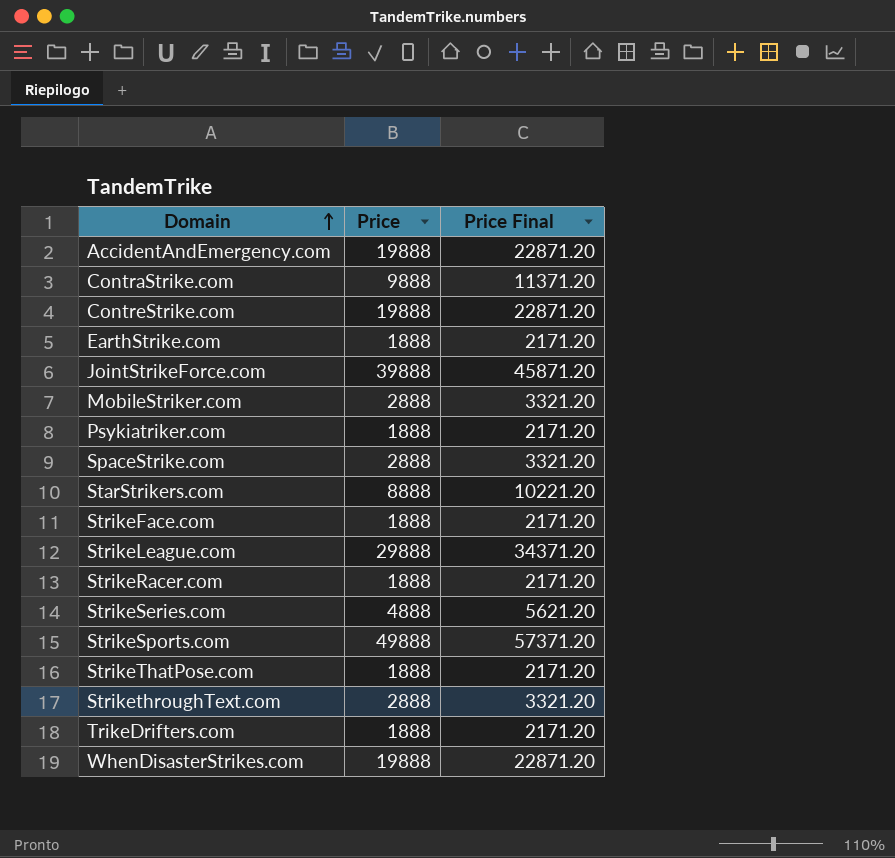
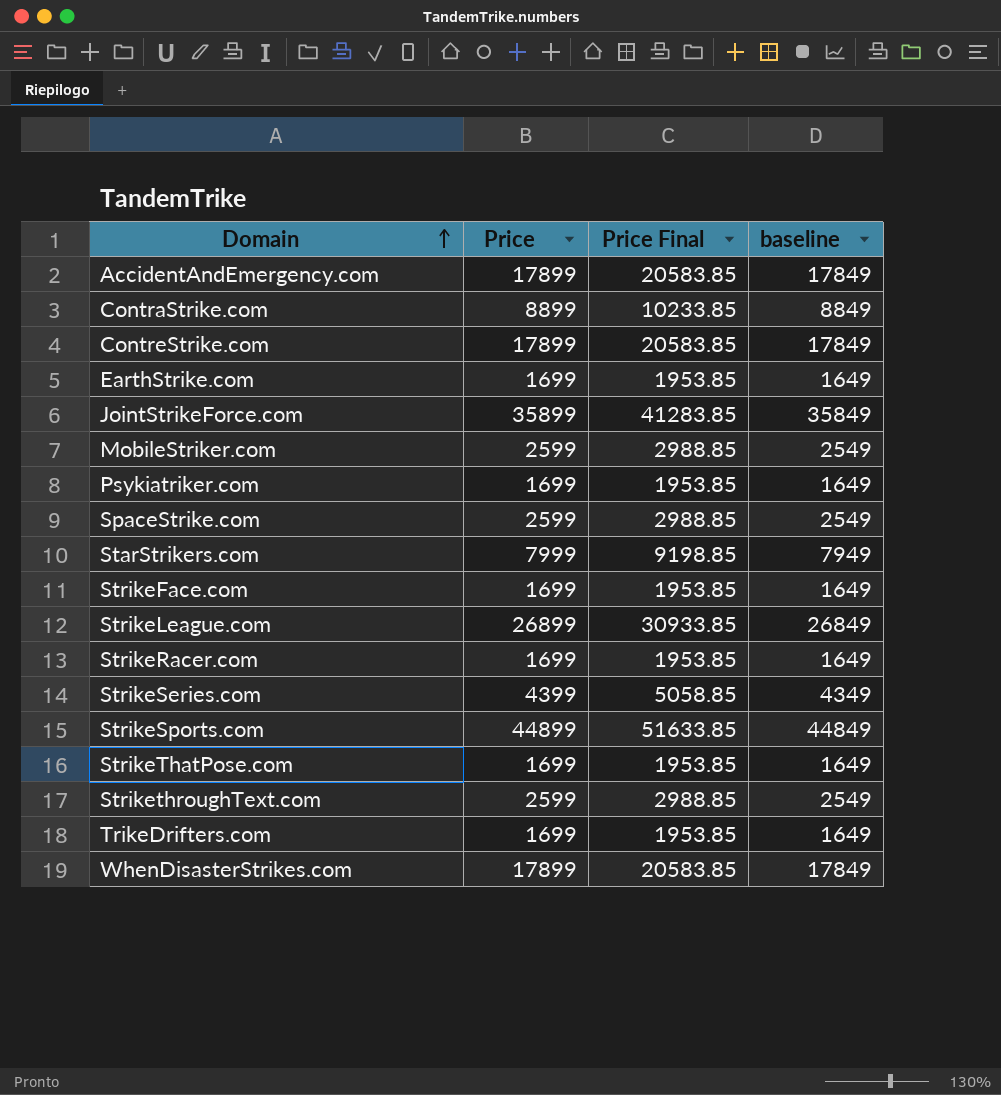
column baseline | formula: none -> [Price] - 50
AccidentAndEmergency.com | Price: 19888 -> 17899
AccidentAndEmergency.com | Price Final: 22871.20 -> 20583.85
ContraStrike.com | Price: 9888 -> 8899
ContraStrike.com | Price Final: 11371.20 -> 10233.85
ContreStrike.com | Price: 19888 -> 17899
ContreStrike.com | Price Final: 22871.20 -> 20583.85
EarthStrike.com | Price: 1888 -> 1699
EarthStrike.com | Price Final: 2171.20 -> 1953.85
JointStrikeForce.com | Price: 39888 -> 35899
JointStrikeForce.com | Price Final: 45871.20 -> 41283.85
MobileStriker.com | Price: 2888 -> 2599
MobileStriker.com | Price Final: 3321.20 -> 2988.85
Psykiatriker.com | Price: 1888 -> 1699
Psykiatriker.com | Price Final: 2171.20 -> 1953.85
SpaceStrike.com | Price: 2888 -> 2599
SpaceStrike.com | Price Final: 3321.20 -> 2988.85
StarStrikers.com | Price: 8888 -> 7999
StarStrikers.com | Price Final: 10221.20 -> 9198.85
StrikeFace.com | Price: 1888 -> 1699
StrikeFace.com | Price Final: 2171.20 -> 1953.85
StrikeLeague.com | Price: 29888 -> 26899
StrikeLeague.com | Price Final: 34371.20 -> 30933.85
StrikeRacer.com | Price: 1888 -> 1699
StrikeRacer.com | Price Final: 2171.20 -> 1953.85
StrikeSeries.com | Price: 4888 -> 4399
StrikeSeries.com | Price Final: 5621.20 -> 5058.85
StrikeSports.com | Price: 49888 -> 44899
StrikeSports.com | Price Final: 57371.20 -> 51633.85
StrikeThatPose.com | Price: 1888 -> 1699
StrikeThatPose.com | Price Final: 2171.20 -> 1953.85
StrikethroughText.com | Price: 2888 -> 2599
StrikethroughText.com | Price Final: 3321.20 -> 2988.85
TrikeDrifters.com | Price: 1888 -> 1699
TrikeDrifters.com | Price Final: 2171.20 -> 1953.85
WhenDisasterStrikes.com | Price: 19888 -> 17899
WhenDisasterStrikes.com | Price Final: 22871.20 -> 20583.85

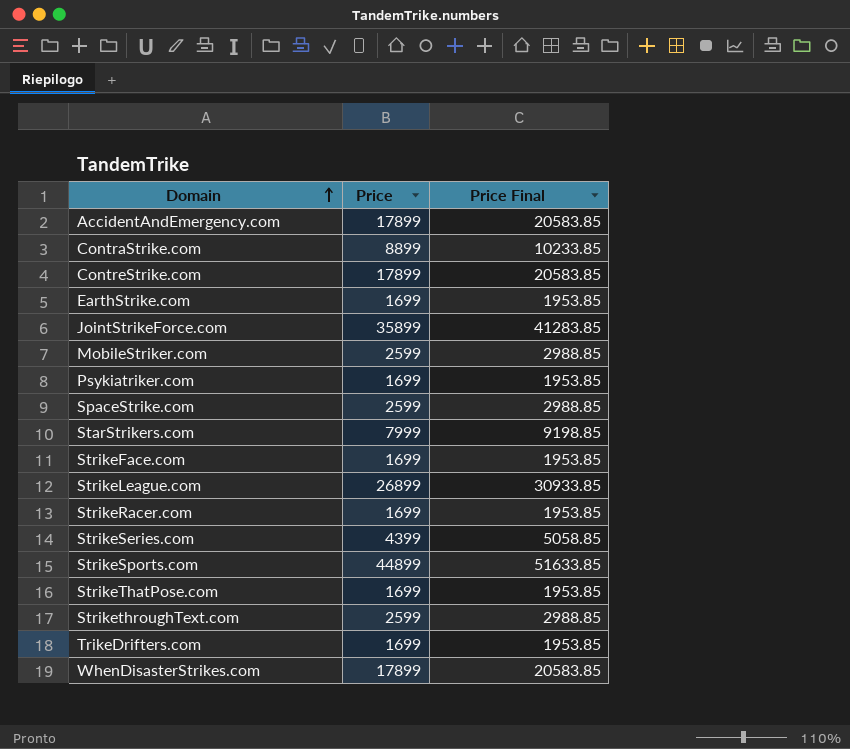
column baseline | formula: [Price] - 50 -> none

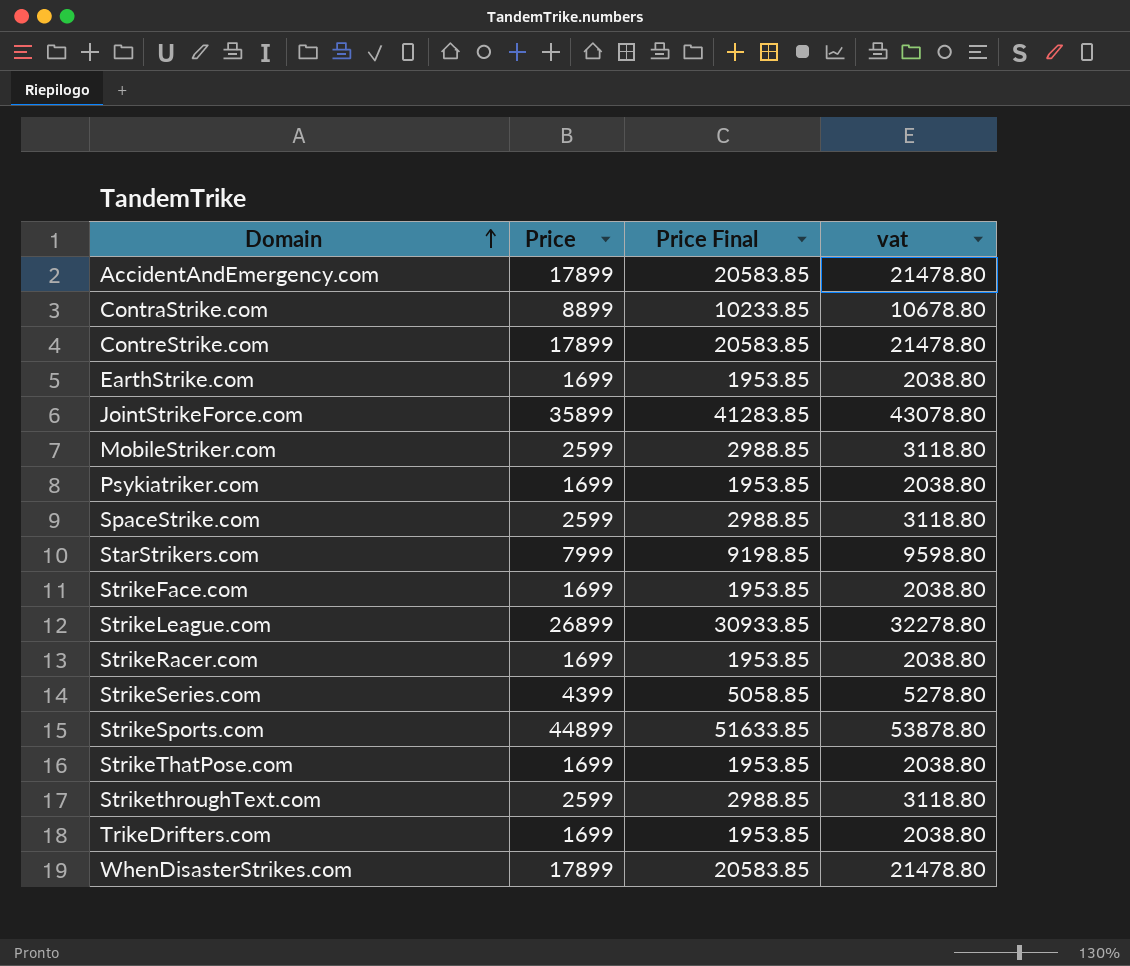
column vat | formula: none -> [Price] * 1.2

